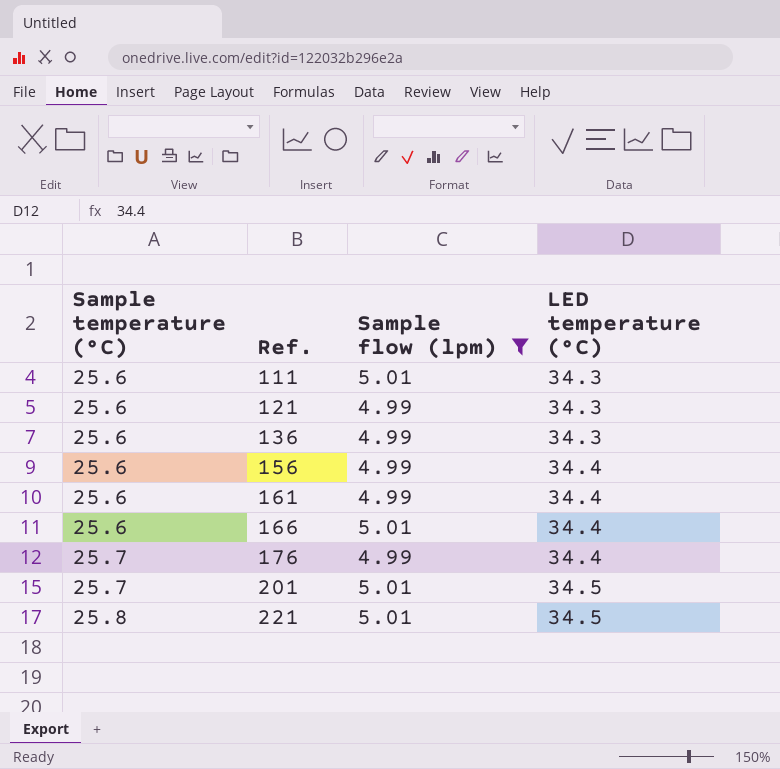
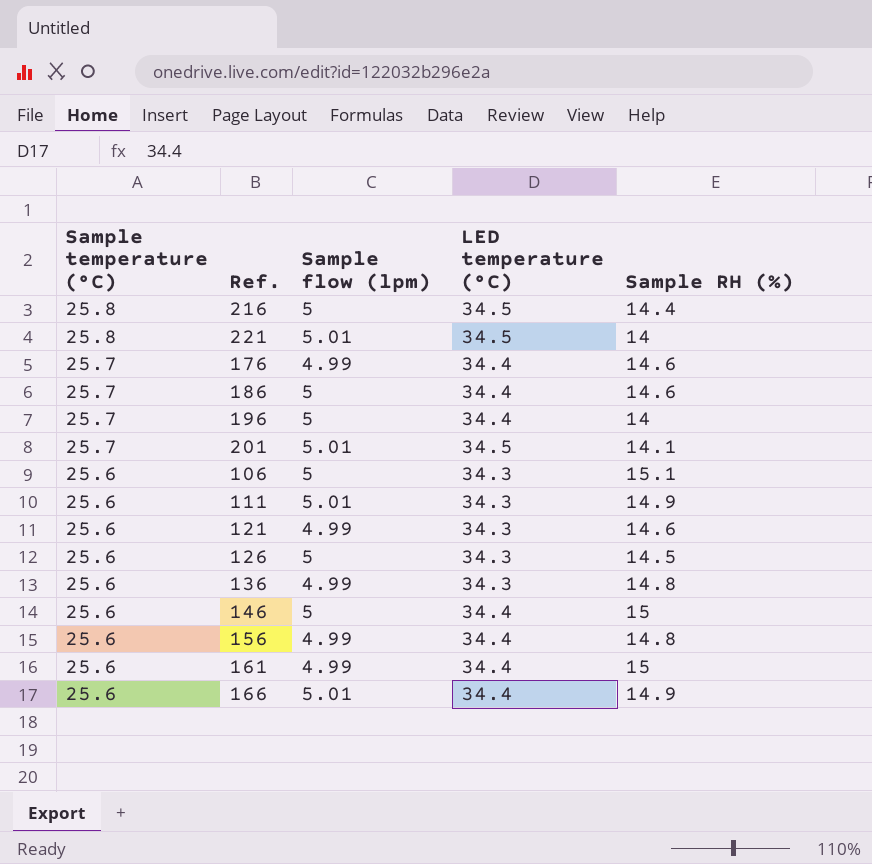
filter: Sample flow (lpm) != 5 -> none
row order: Sample temperature (°C) ascending -> Sample temperature (°C) descending
column Sample RH (%) | position: none -> 5

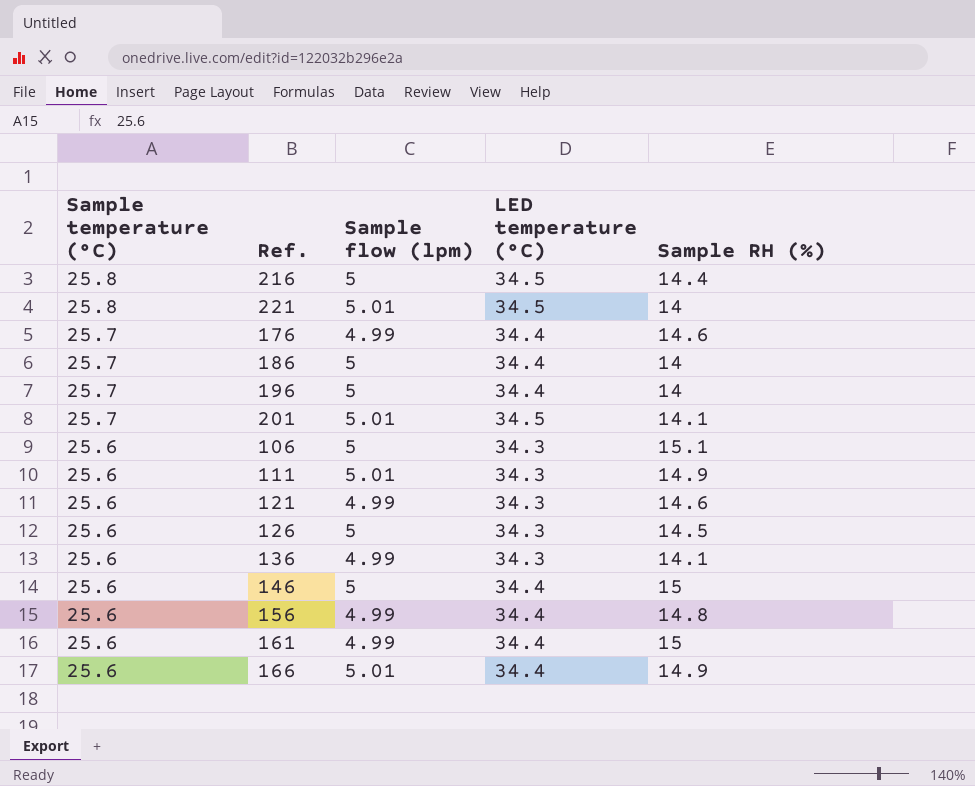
186 | Sample RH (%): 14.6 -> 14
136 | Sample RH (%): 14.8 -> 14.1

